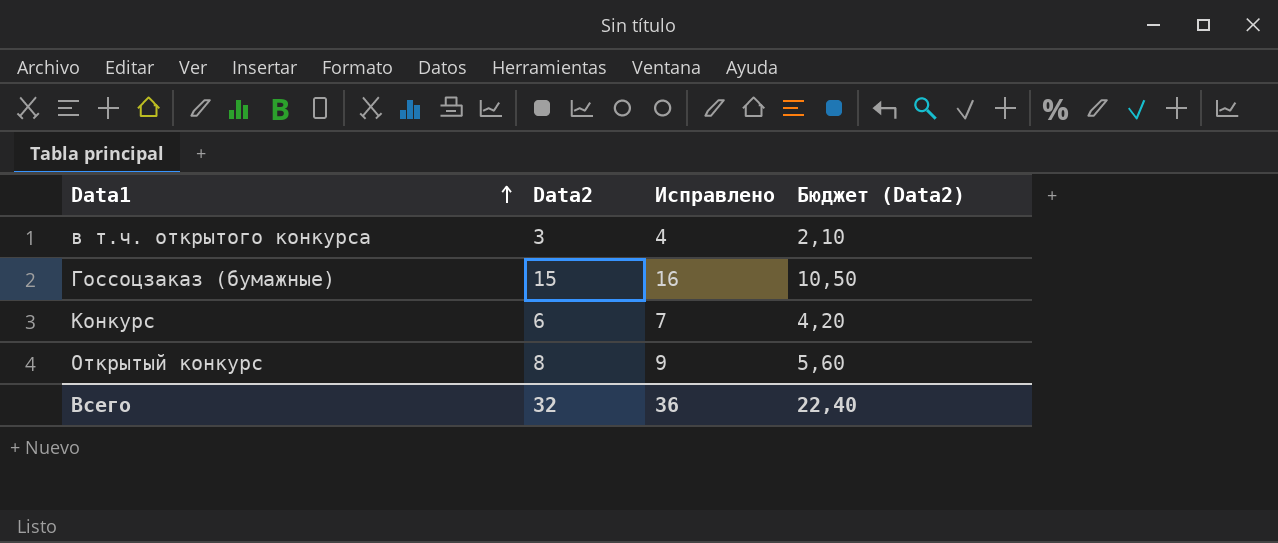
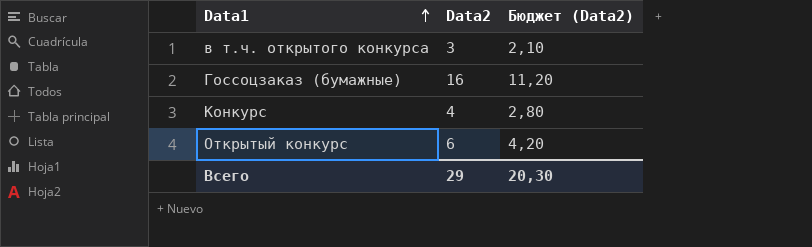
column Исправлено | formula: [Data2] + 1 -> none
Госсоцзаказ (бумажные) | Data2: 15 -> 16
Госсоцзаказ (бумажные) | Бюджет (Data2): 10,50 -> 11,20
Конкурс | Data2: 6 -> 4
Конкурс | Бюджет (Data2): 4,20 -> 2,80
Открытый конкурс | Data2: 8 -> 6
Открытый конкурс | Бюджет (Data2): 5,60 -> 4,20
Всего | Data2: 32 -> 29
Всего | Бюджет (Data2): 22,40 -> 20,30

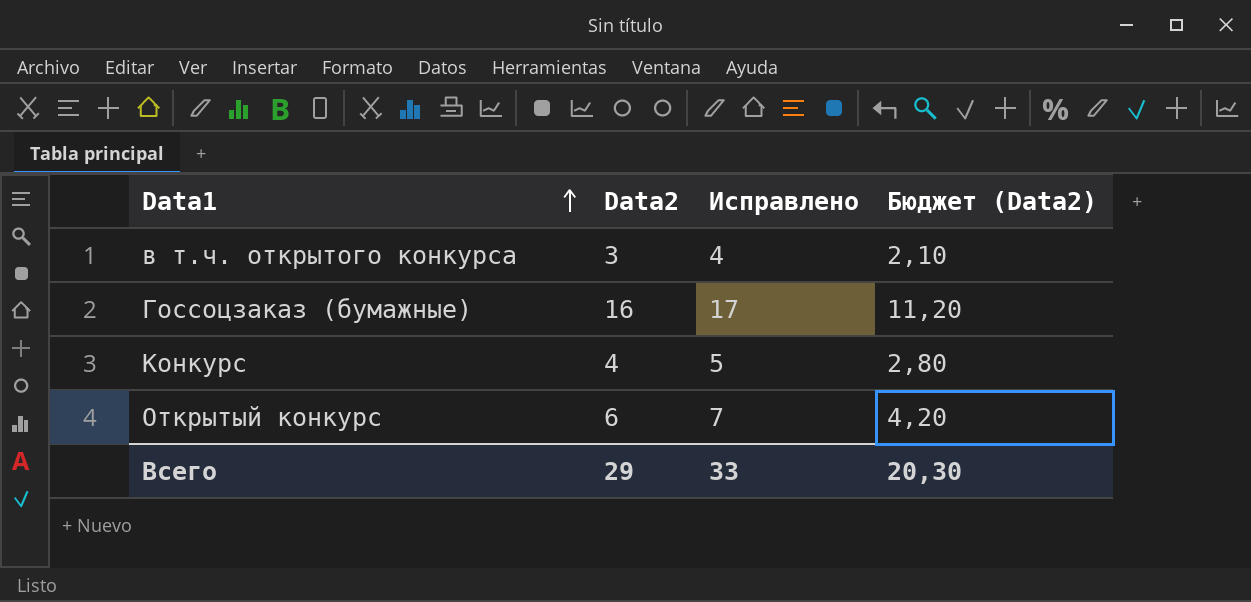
column Исправлено | formula: none -> [Data2] + 1

